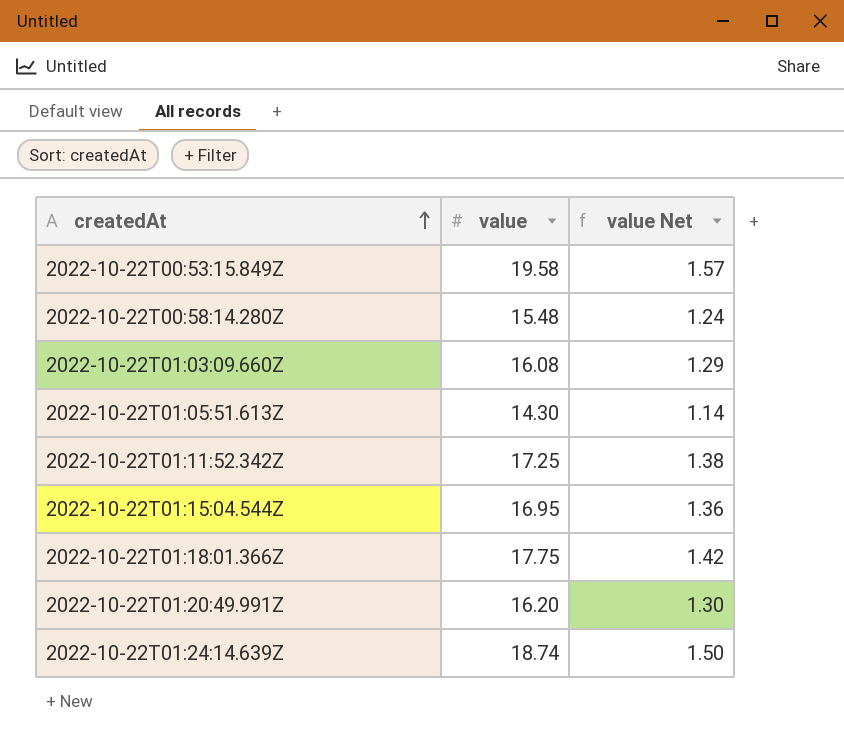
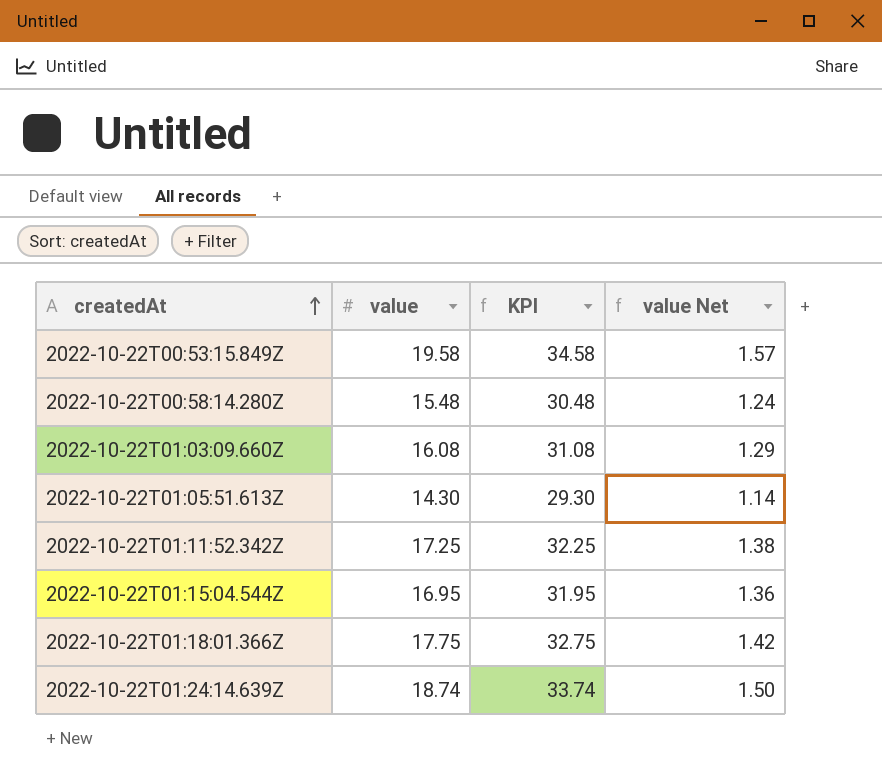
column KPI | formula: none -> [value] + 15
row 2022-10-22T01:20:49.991Z: 16.20 | 1.30 -> none

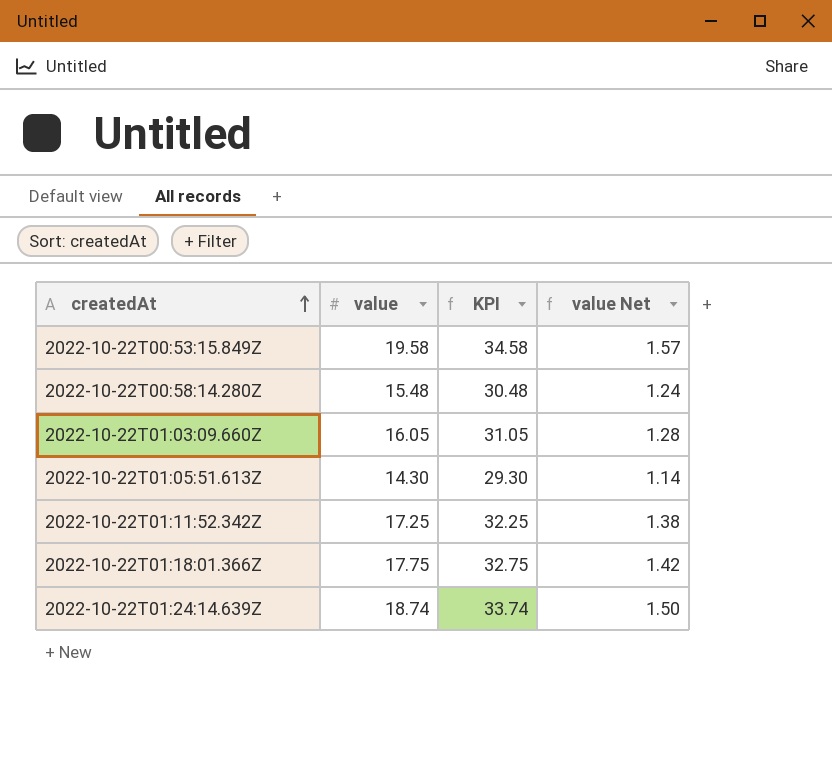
row 2022-10-22T01:15:04.544Z: 16.95 | 31.95 | 1.36 -> none
2022-10-22T01:03:09.660Z | value: 16.08 -> 16.05
2022-10-22T01:03:09.660Z | KPI: 31.08 -> 31.05
2022-10-22T01:03:09.660Z | value Net: 1.29 -> 1.28

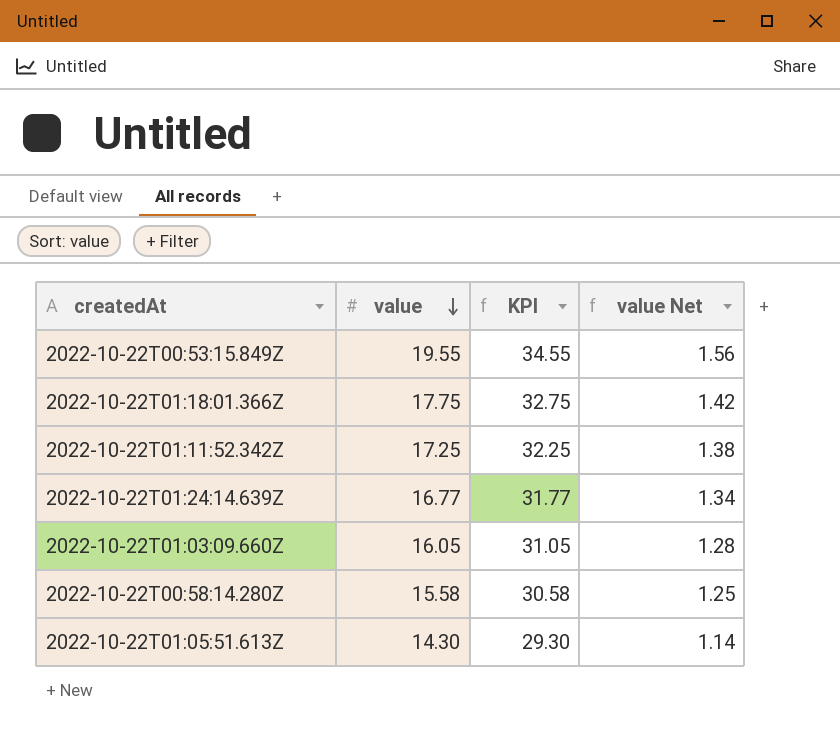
row order: createdAt ascending -> value descending
2022-10-22T00:53:15.849Z | value: 19.58 -> 19.55
2022-10-22T00:53:15.849Z | KPI: 34.58 -> 34.55
2022-10-22T00:53:15.849Z | value Net: 1.57 -> 1.56
2022-10-22T01:24:14.639Z | value: 18.74 -> 16.77
2022-10-22T01:24:14.639Z | KPI: 33.74 -> 31.77
2022-10-22T01:24:14.639Z | value Net: 1.50 -> 1.34
2022-10-22T00:58:14.280Z | value: 15.48 -> 15.58
2022-10-22T00:58:14.280Z | KPI: 30.48 -> 30.58
2022-10-22T00:58:14.280Z | value Net: 1.24 -> 1.25

